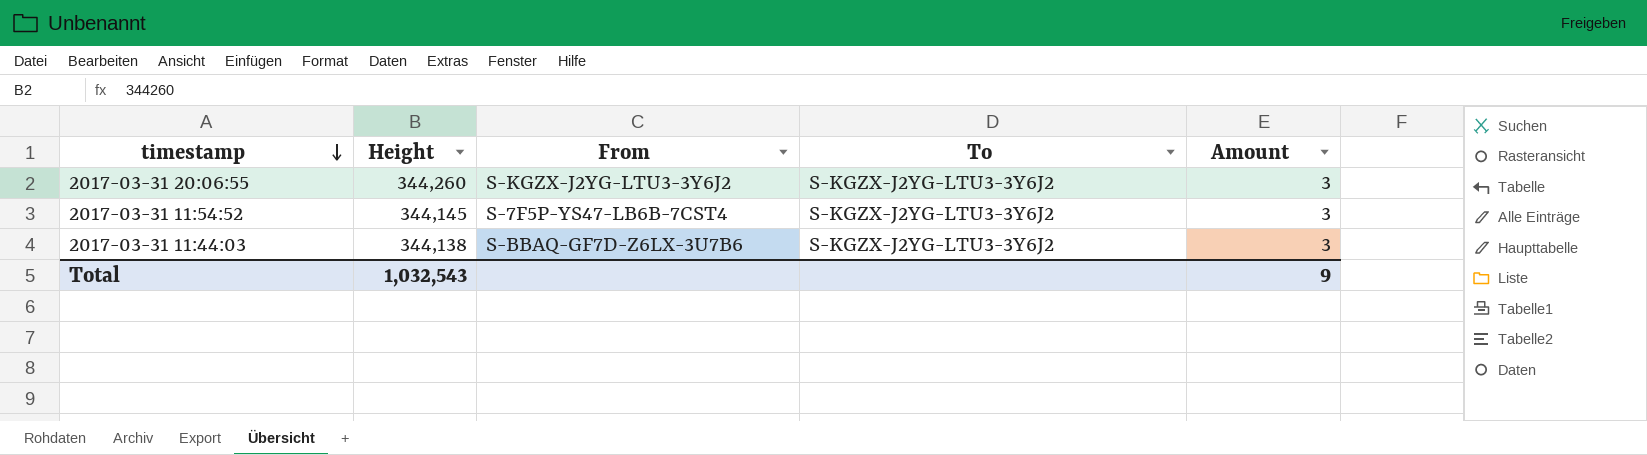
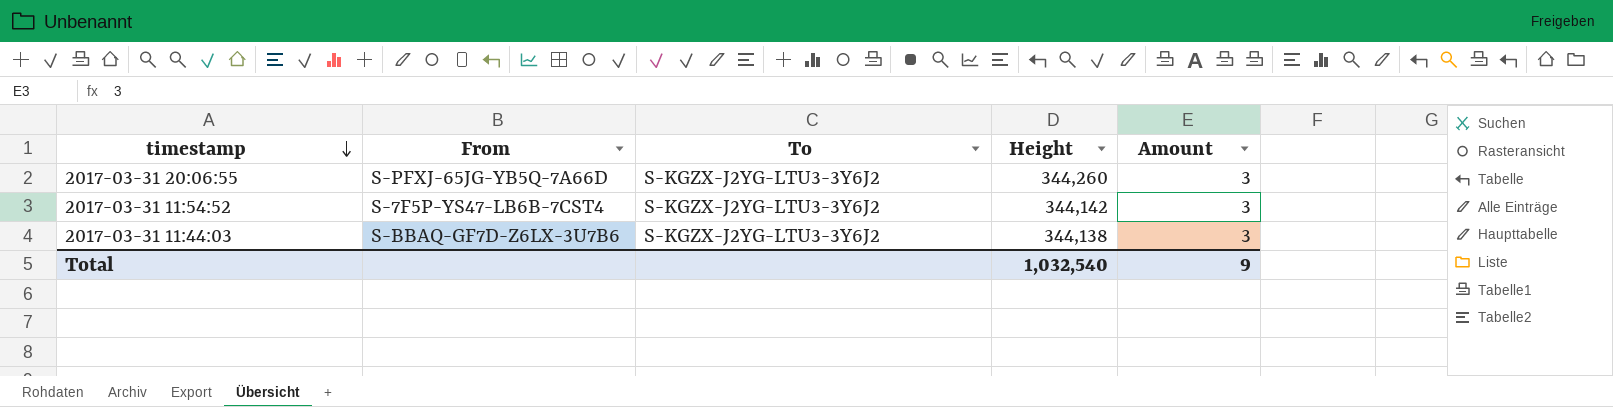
column Height | position: 2 -> 4
2017-03-31 20:06:55 | From: S-KGZX-J2YG-LTU3-3Y6J2 -> S-PFXJ-65JG-YB5Q-7A66D
2017-03-31 11:54:52 | Height: 344,145 -> 344,142
Total | Height: 1,032,543 -> 1,032,540

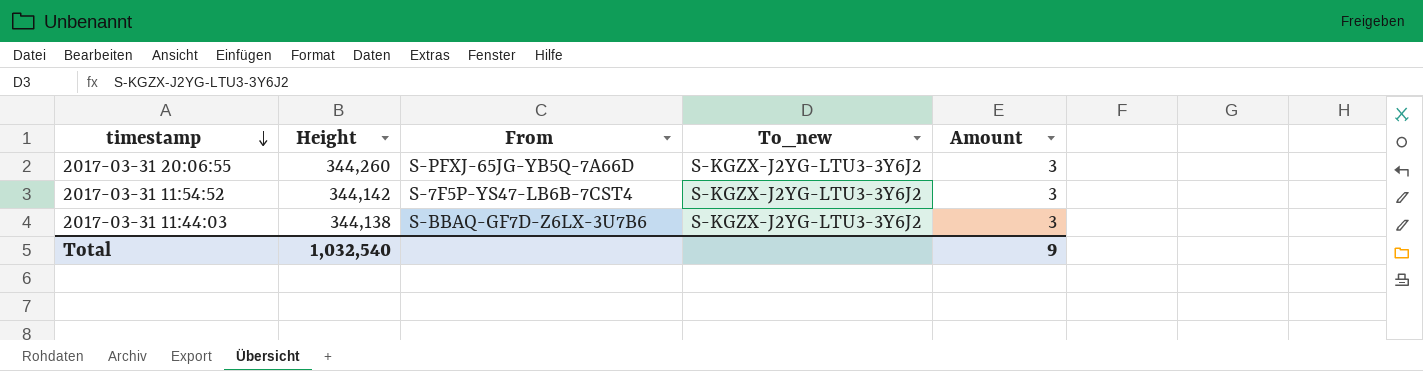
column Height | position: 4 -> 2
column name: To -> To_new

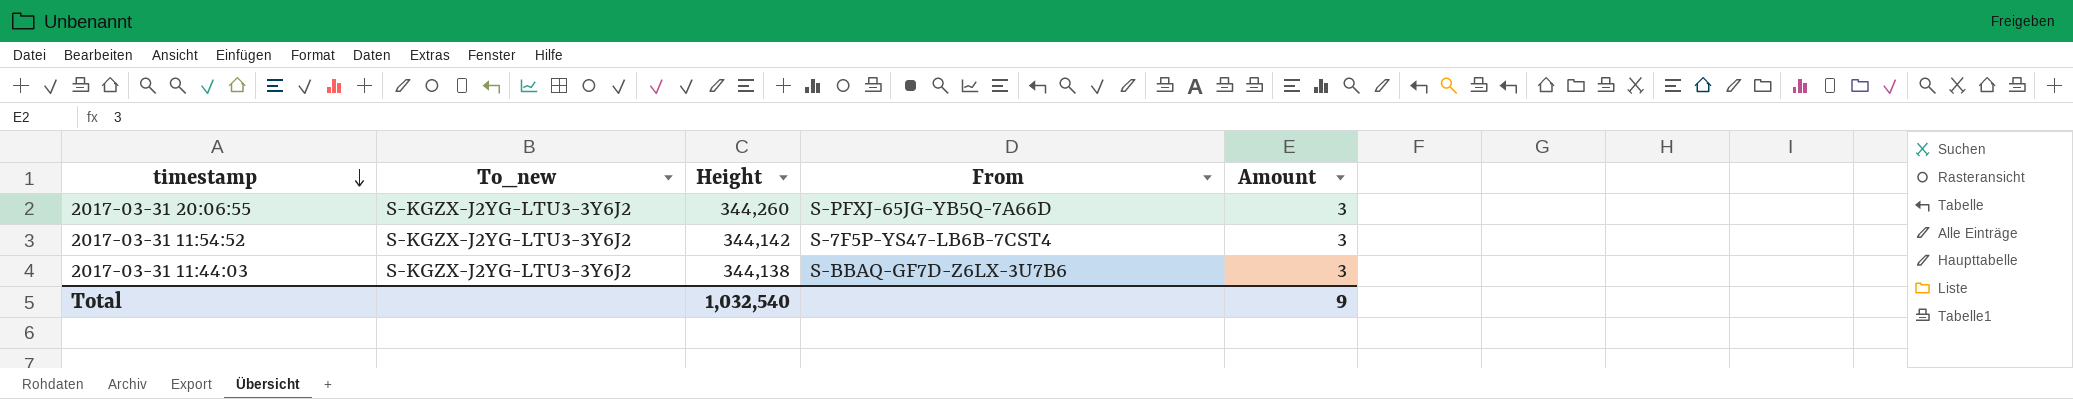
column To_new | position: 4 -> 2

